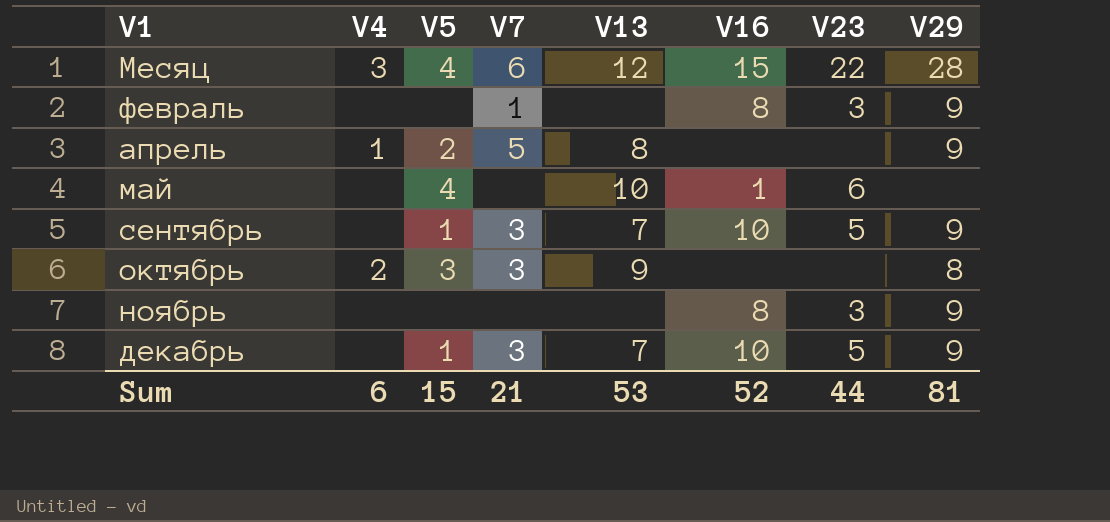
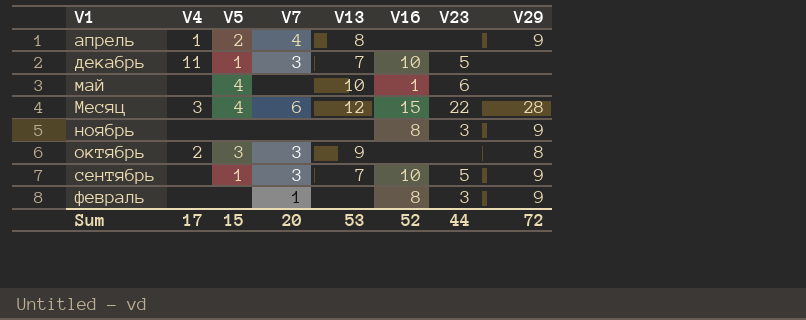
row order: none -> V1 ascending
апрель | V7: 5 -> 4
декабрь | V4: none -> 11
декабрь | V29: 9 -> none
Sum | V4: 6 -> 17
Sum | V7: 21 -> 20
Sum | V29: 81 -> 72

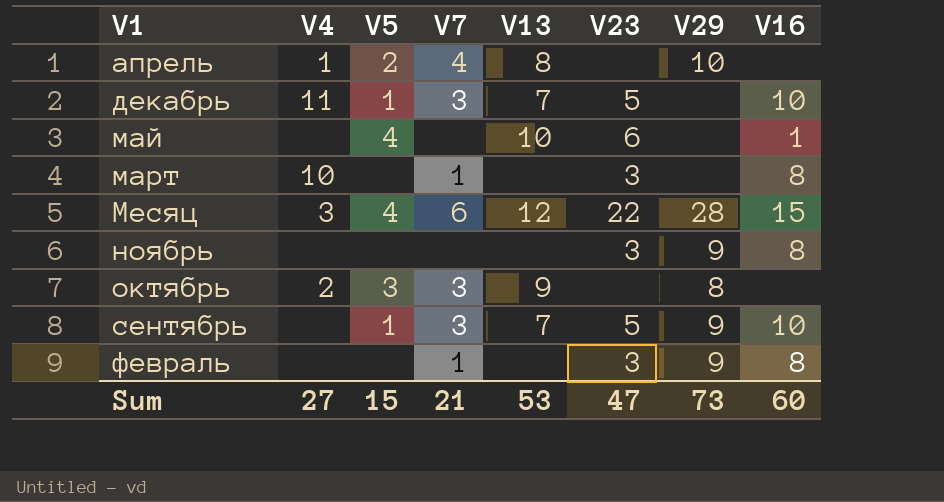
column V16 | position: 6 -> 8
апрель | V29: 9 -> 10
row март: none -> 10 | none | 1 | none | 3 | none | 8
Sum | V4: 17 -> 27
Sum | V7: 20 -> 21
Sum | V23: 44 -> 47
Sum | V29: 72 -> 73
Sum | V16: 52 -> 60

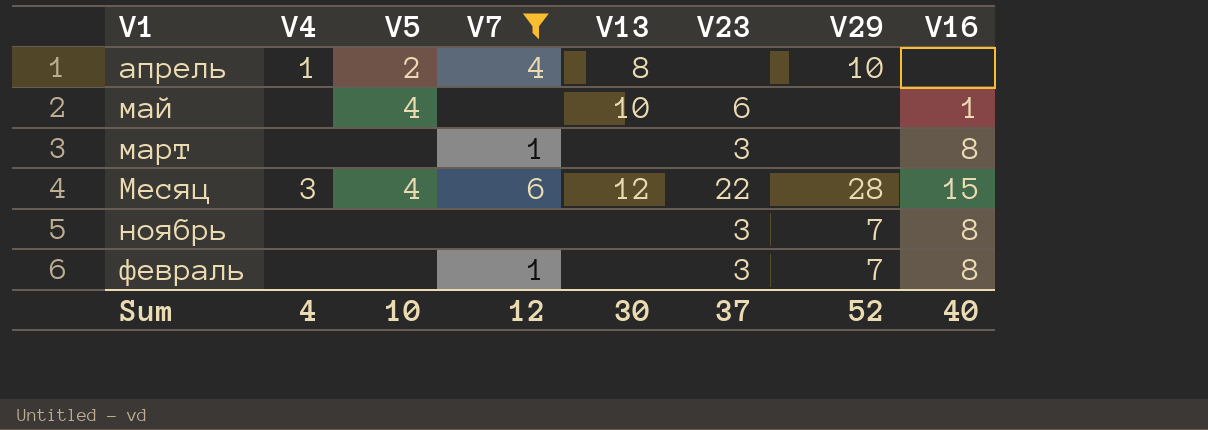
filter: none -> V7 != 3
март | V4: 10 -> none
ноябрь | V29: 9 -> 7
февраль | V29: 9 -> 7
Sum | V4: 27 -> 4
Sum | V5: 15 -> 10
Sum | V7: 21 -> 12
Sum | V13: 53 -> 30
Sum | V23: 47 -> 37
Sum | V29: 73 -> 52
Sum | V16: 60 -> 40

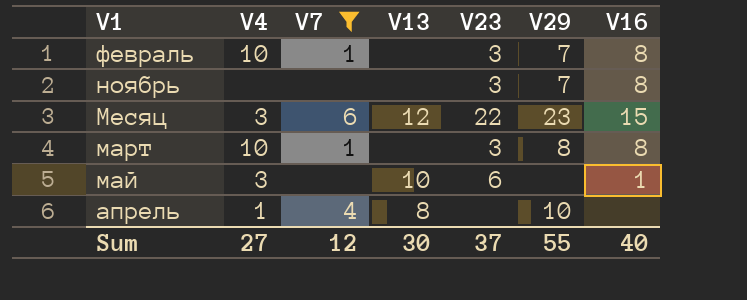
row order: V1 ascending -> V1 descending
column V5 | position: 3 -> none
февраль | V4: none -> 10
Месяц | V29: 28 -> 23
март | V4: none -> 10
март | V29: none -> 8
май | V4: none -> 3
Sum | V4: 4 -> 27
Sum | V29: 52 -> 55

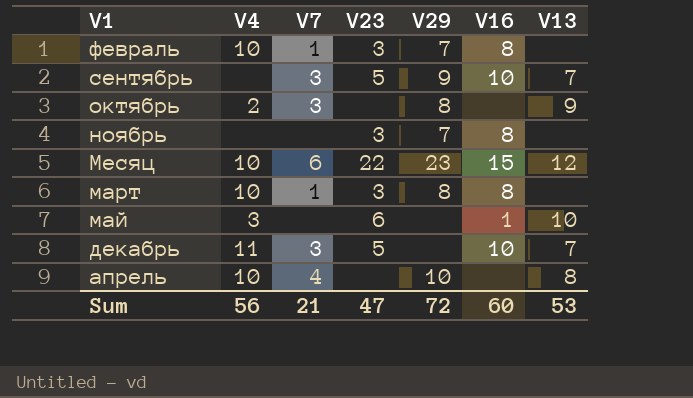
filter: V7 != 3 -> none
column V13 | position: 4 -> 7
Месяц | V4: 3 -> 10
апрель | V4: 1 -> 10
Sum | V4: 27 -> 56
Sum | V7: 12 -> 21
Sum | V23: 37 -> 47
Sum | V29: 55 -> 72
Sum | V16: 40 -> 60
Sum | V13: 30 -> 53

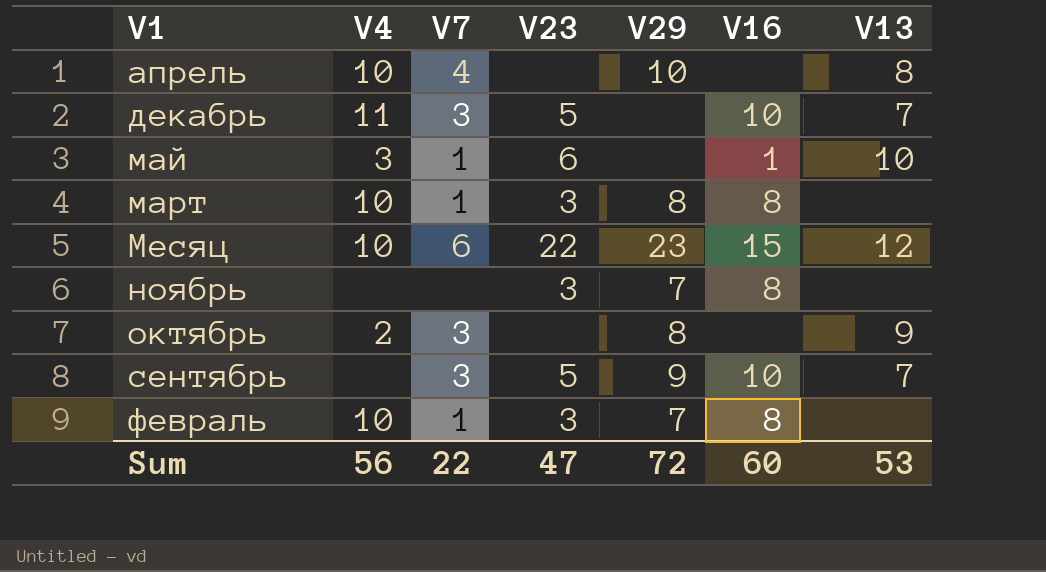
row order: V1 descending -> V1 ascending
май | V7: none -> 1
Sum | V7: 21 -> 22

